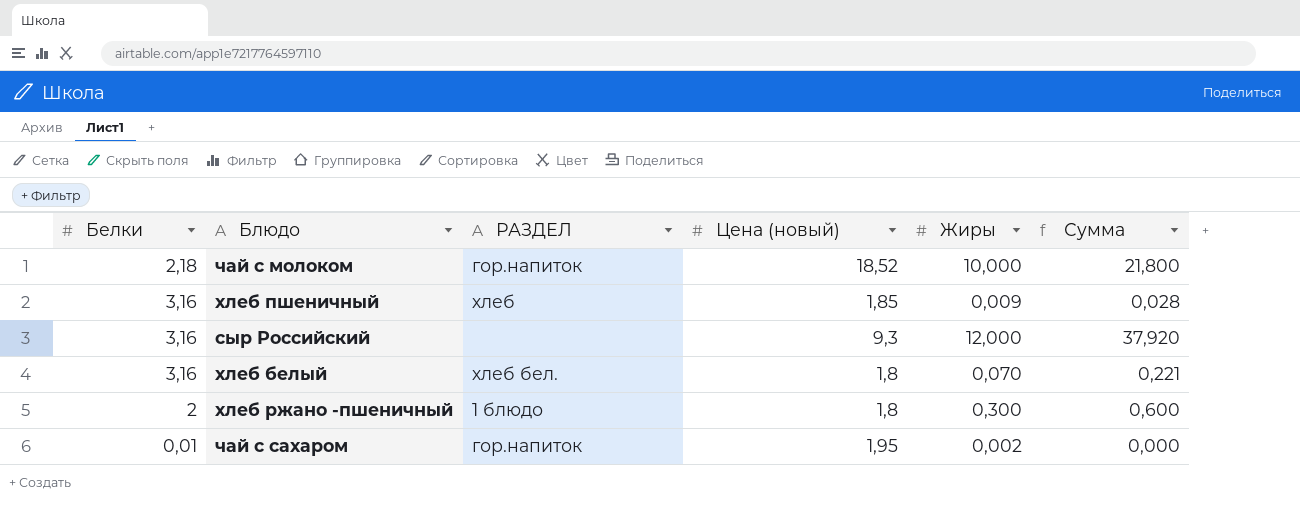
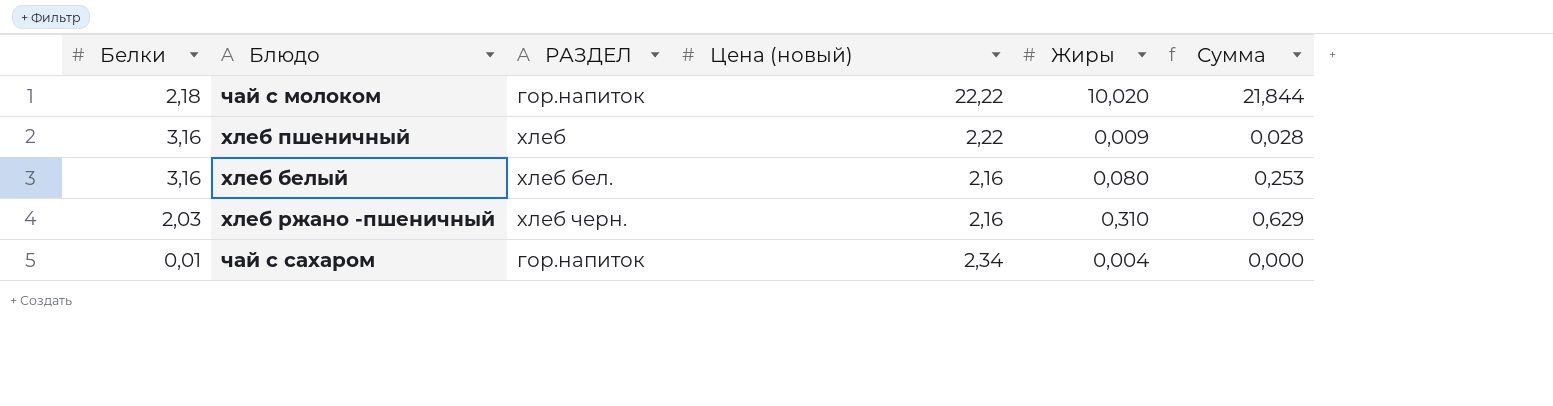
row сыр Российский: 3,16 | none | 9,3 | 12,000 | 37,920 -> none
чай с молоком | Цена (новый): 18,52 -> 22,22
чай с молоком | Жиры: 10,000 -> 10,020
чай с молоком | Сумма: 21,800 -> 21,844
хлеб пшеничный | Цена (новый): 1,85 -> 2,22
хлеб белый | Цена (новый): 1,8 -> 2,16
хлеб белый | Жиры: 0,070 -> 0,080
хлеб белый | Сумма: 0,221 -> 0,253
хлеб ржано -пшеничный | Белки: 2 -> 2,03
хлеб ржано -пшеничный | РАЗДЕЛ: 1 блюдо -> хлеб черн.
хлеб ржано -пшеничный | Цена (новый): 1,8 -> 2,16
хлеб ржано -пшеничный | Жиры: 0,300 -> 0,310
хлеб ржано -пшеничный | Сумма: 0,600 -> 0,629
чай с сахаром | Цена (новый): 1,95 -> 2,34
чай с сахаром | Жиры: 0,002 -> 0,004

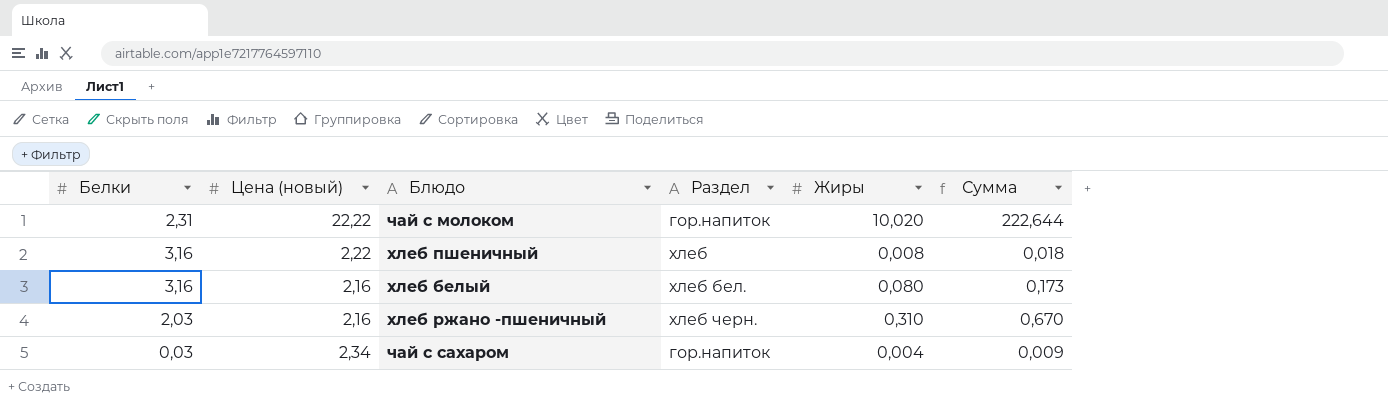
column Цена (новый) | position: 4 -> 2
column name: РАЗДЕЛ -> Раздел
column Сумма | formula: [Белки] * [Жиры] -> [Цена (новый)] * [Жиры]
чай с молоком | Белки: 2,18 -> 2,31
хлеб пшеничный | Жиры: 0,009 -> 0,008
чай с сахаром | Белки: 0,01 -> 0,03

